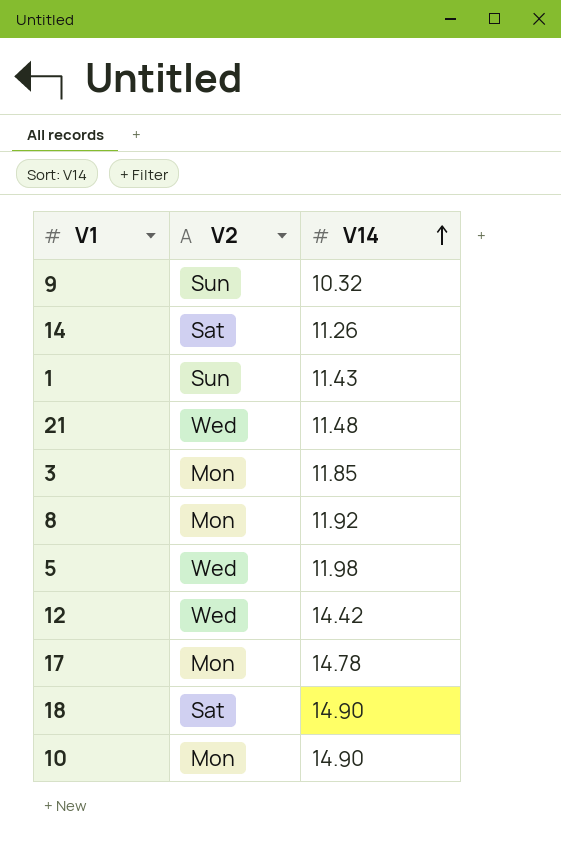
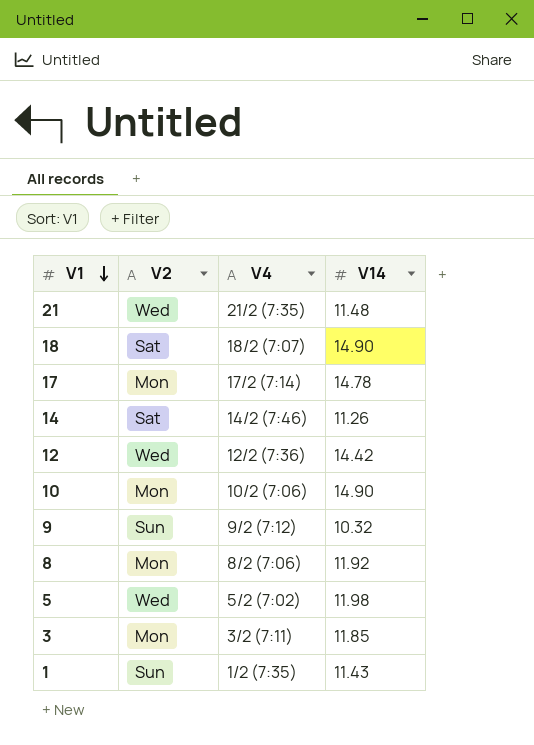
row order: V14 ascending -> V1 descending
column V4 | position: none -> 3

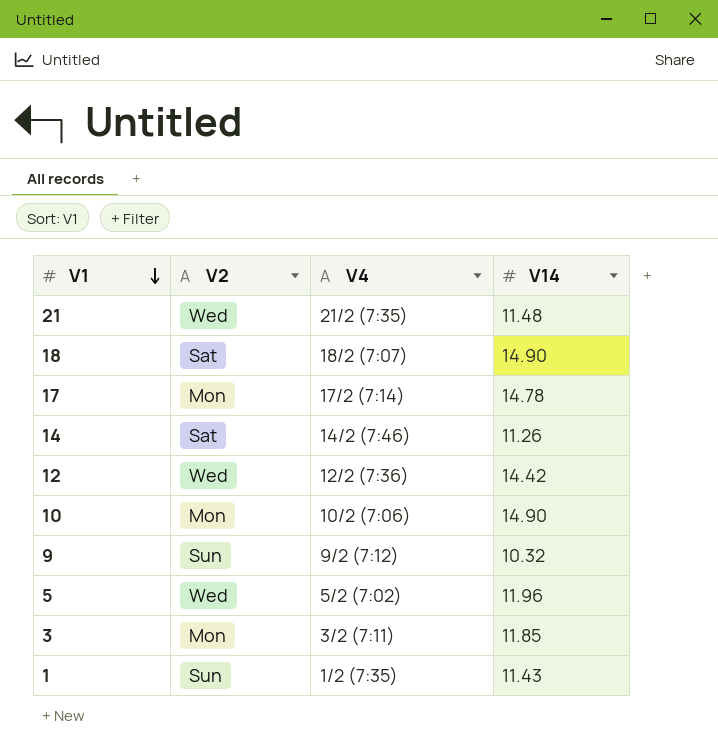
row 8: Mon | 8/2 (7:06) | 11.92 -> none
5 | V14: 11.98 -> 11.96

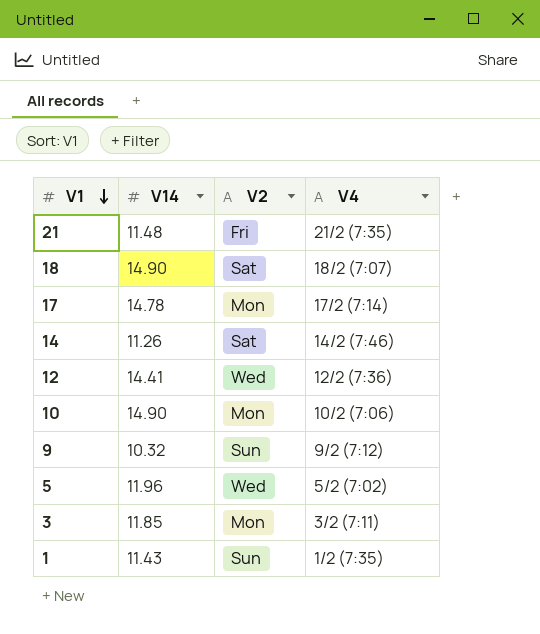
column V14 | position: 4 -> 2
21 | V2: Wed -> Fri
12 | V14: 14.42 -> 14.41

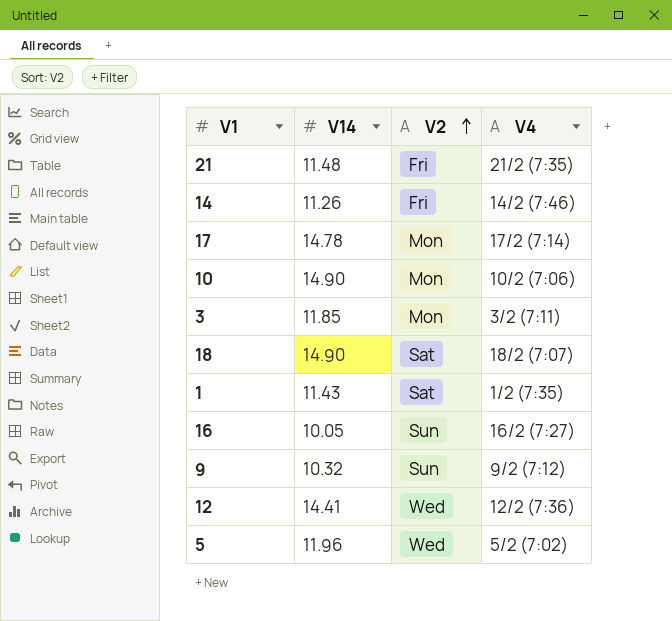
row order: V1 descending -> V2 ascending
14 | V2: Sat -> Fri
1 | V2: Sun -> Sat
row 16: none -> 10.05 | Sun | 16/2 (7:27)

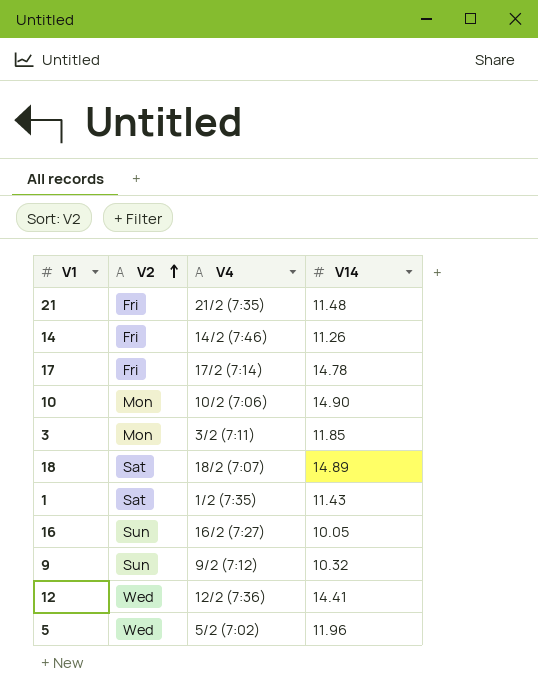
column V14 | position: 2 -> 4
17 | V2: Mon -> Fri
18 | V14: 14.90 -> 14.89

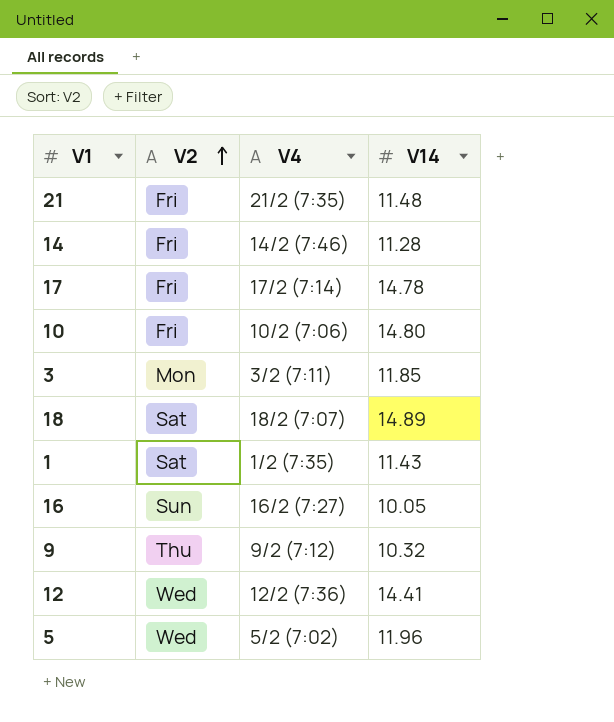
14 | V14: 11.26 -> 11.28
10 | V2: Mon -> Fri
10 | V14: 14.90 -> 14.80
9 | V2: Sun -> Thu

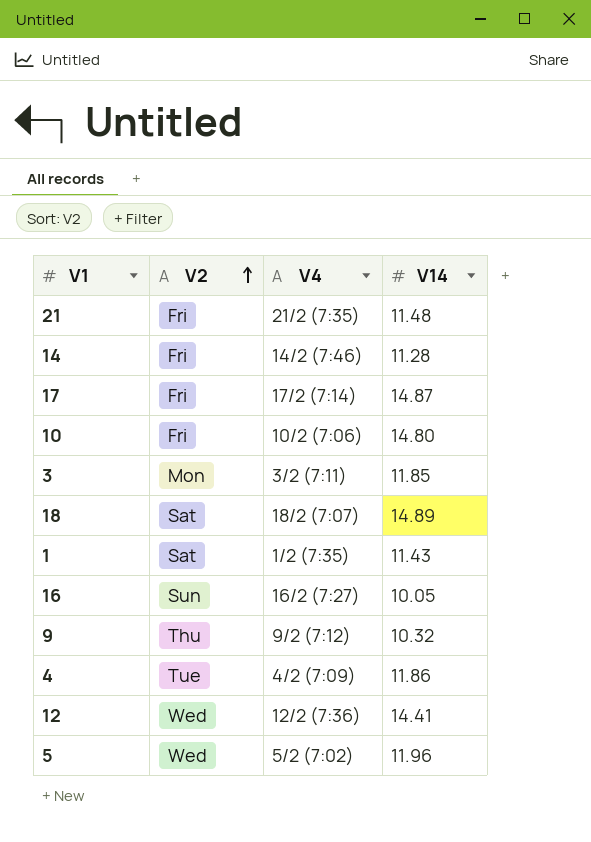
17 | V14: 14.78 -> 14.87
row 4: none -> Tue | 4/2 (7:09) | 11.86

